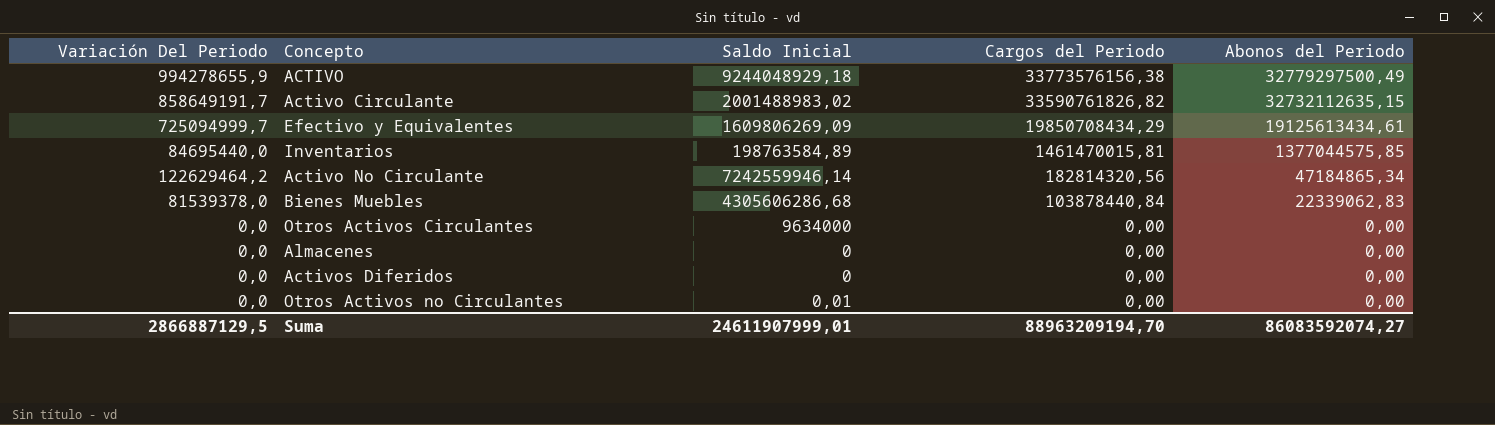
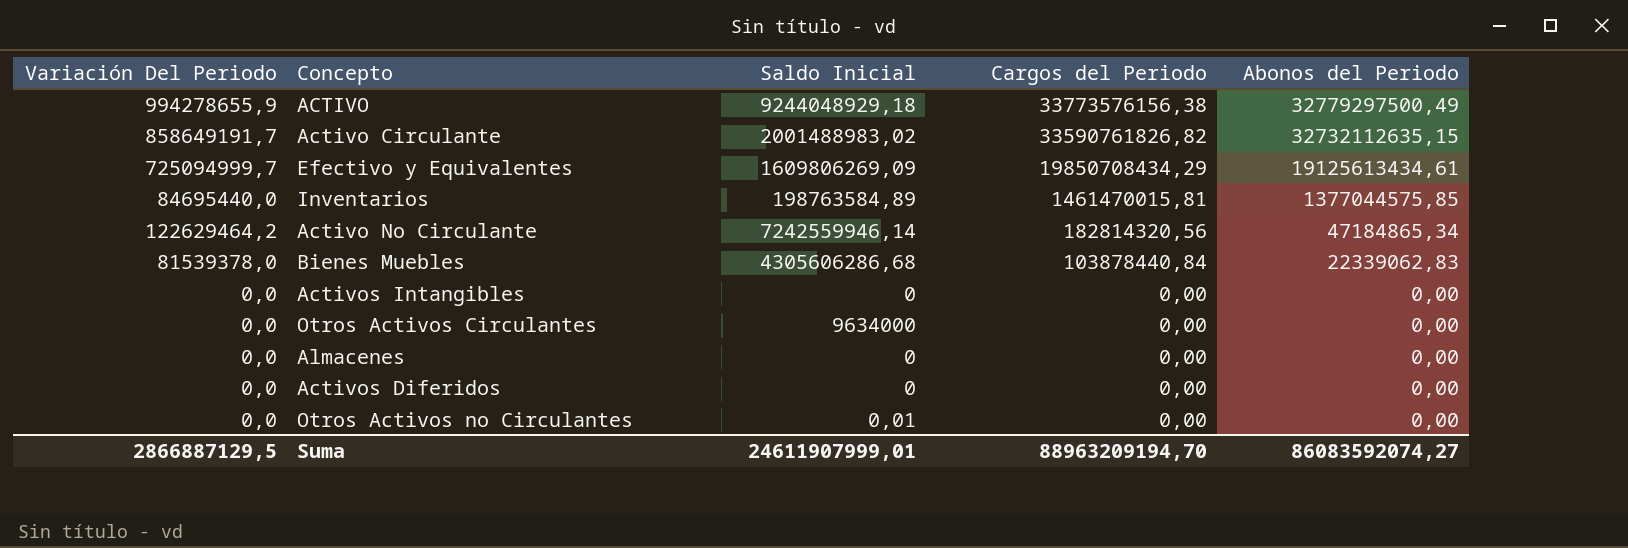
row Activos Intangibles: none -> 0,0 | 0 | 0,00 | 0,00

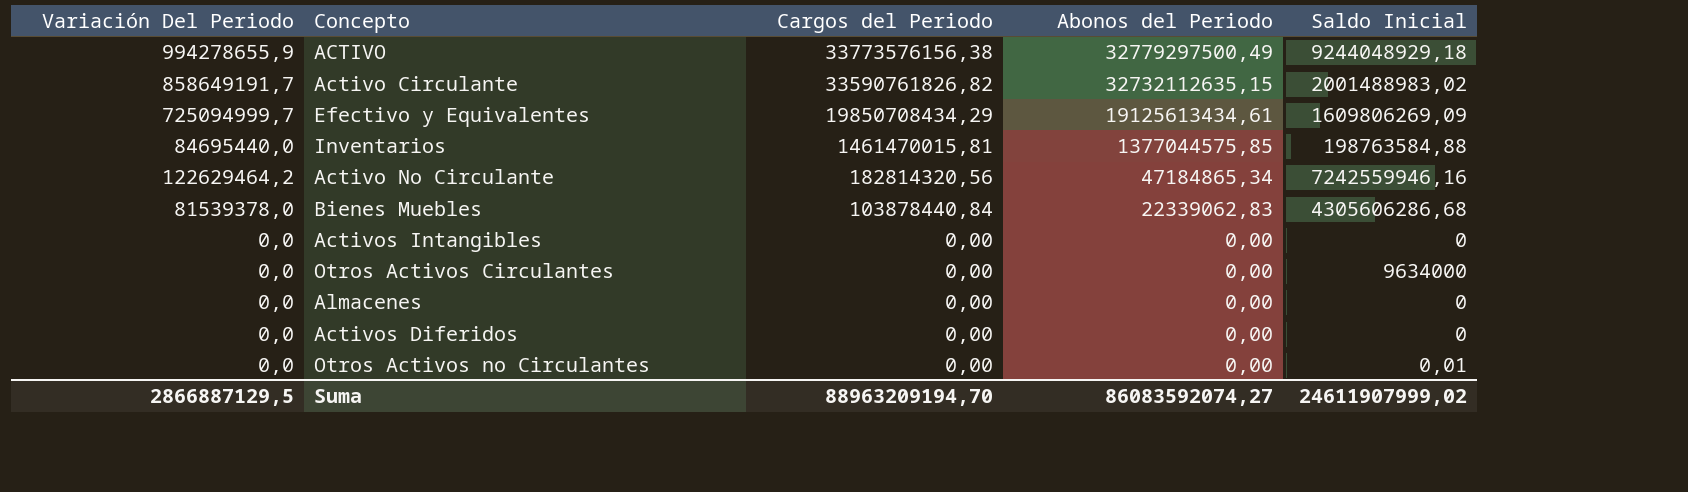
column Saldo Inicial | position: 3 -> 5
Inventarios | Saldo Inicial: 198763584,89 -> 198763584,88
Activo No Circulante | Saldo Inicial: 7242559946,14 -> 7242559946,16
Suma | Saldo Inicial: 24611907999,01 -> 24611907999,02

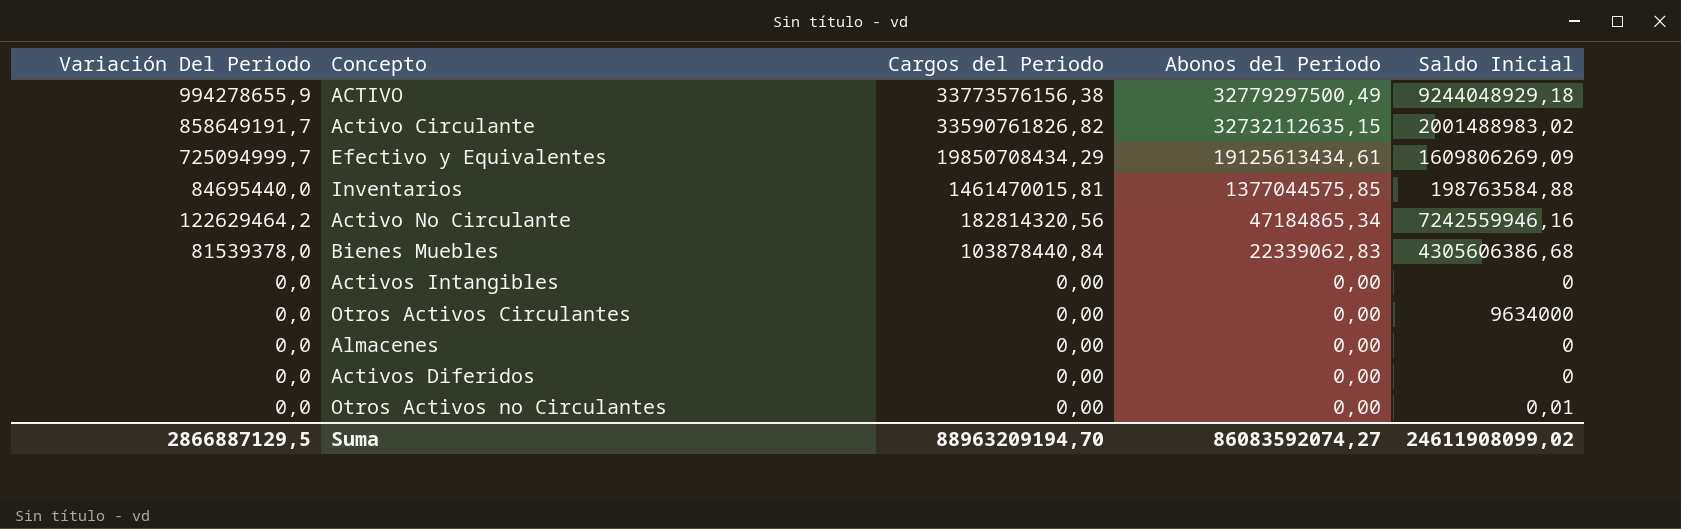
Bienes Muebles | Saldo Inicial: 4305606286,68 -> 4305606386,68
Suma | Saldo Inicial: 24611907999,02 -> 24611908099,02

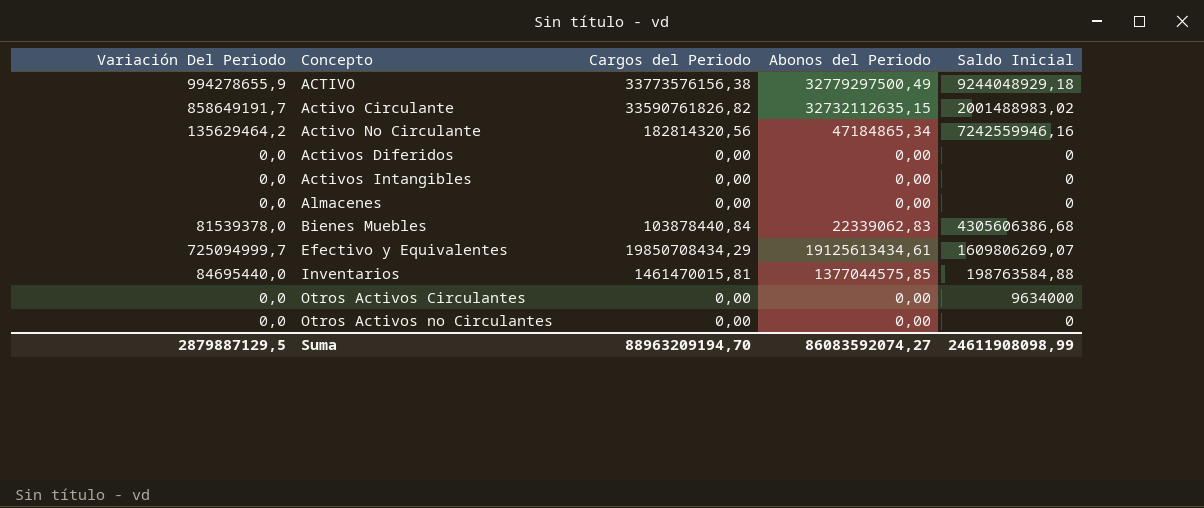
row order: Cargos del Periodo descending -> Concepto ascending
Activo No Circulante | Variación Del Periodo: 122629464,2 -> 135629464,2
Efectivo y Equivalentes | Saldo Inicial: 1609806269,09 -> 1609806269,07
Otros Activos no Circulantes | Saldo Inicial: 0,01 -> 0
Suma | Variación Del Periodo: 2866887129,5 -> 2879887129,5
Suma | Saldo Inicial: 24611908099,02 -> 24611908098,99

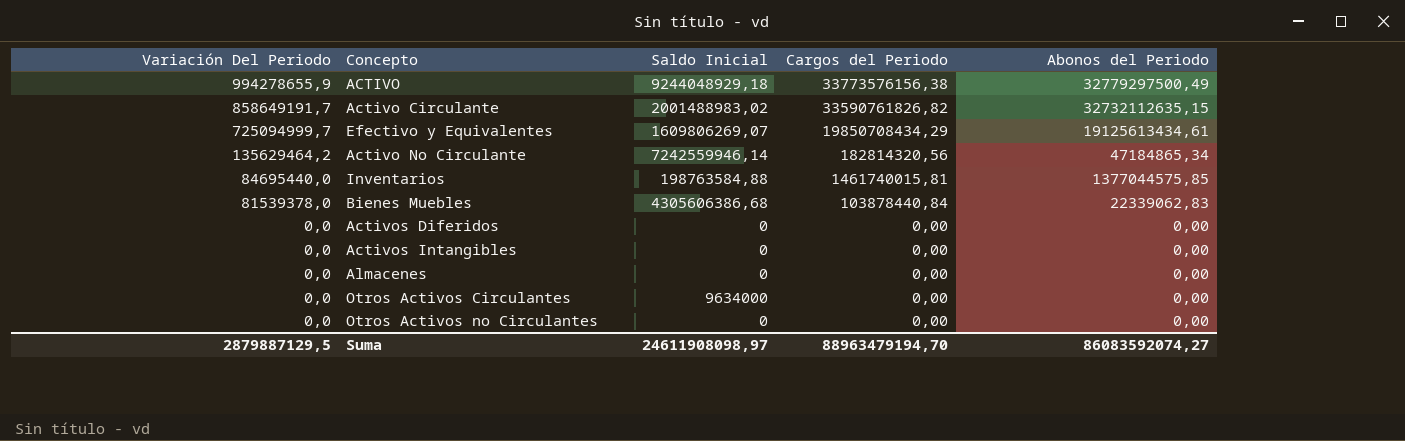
row order: Concepto ascending -> Variación Del Periodo descending
column Saldo Inicial | position: 5 -> 3
Activo No Circulante | Saldo Inicial: 7242559946,16 -> 7242559946,14
Inventarios | Cargos del Periodo: 1461470015,81 -> 1461740015,81
Suma | Saldo Inicial: 24611908098,99 -> 24611908098,97
Suma | Cargos del Periodo: 88963209194,70 -> 88963479194,70

